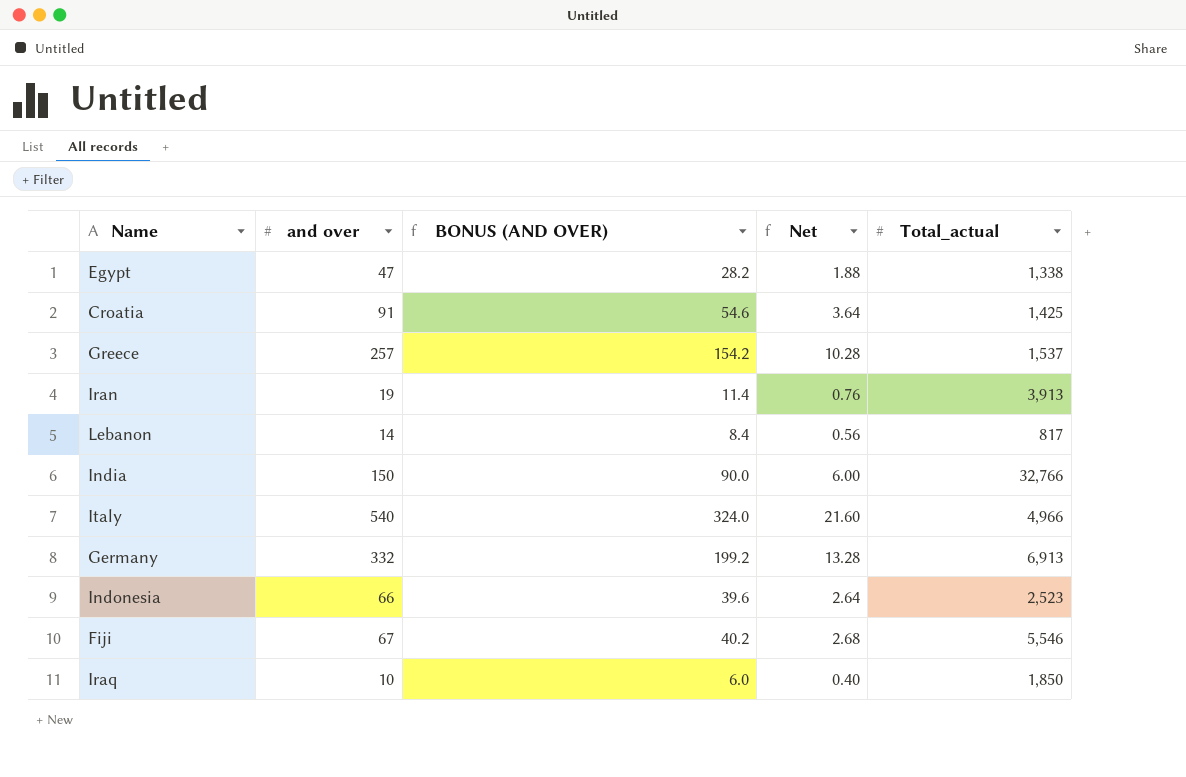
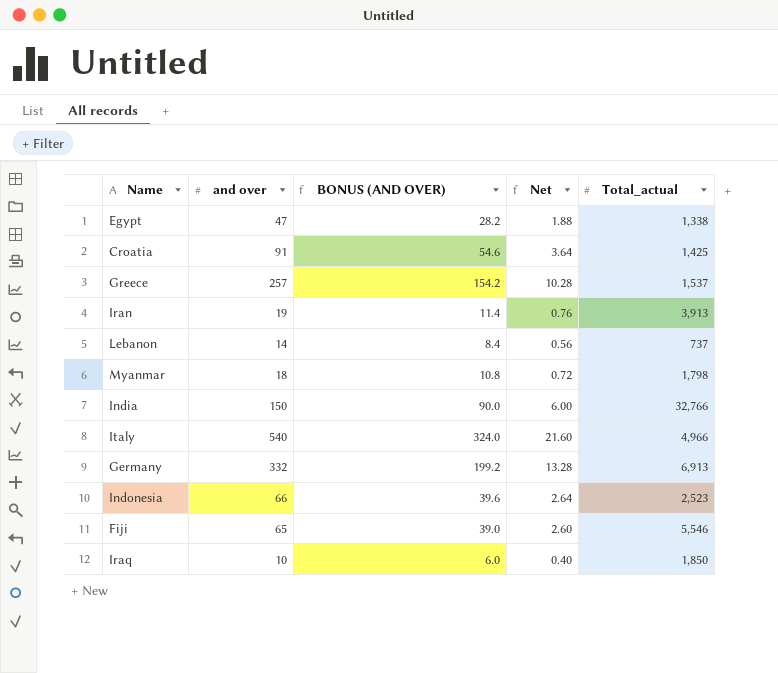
Lebanon | Total_actual: 817 -> 737
row Myanmar: none -> 18 | 10.8 | 0.72 | 1,798
Fiji | and over: 67 -> 65
Fiji | BONUS (AND OVER): 40.2 -> 39.0
Fiji | Net: 2.68 -> 2.60

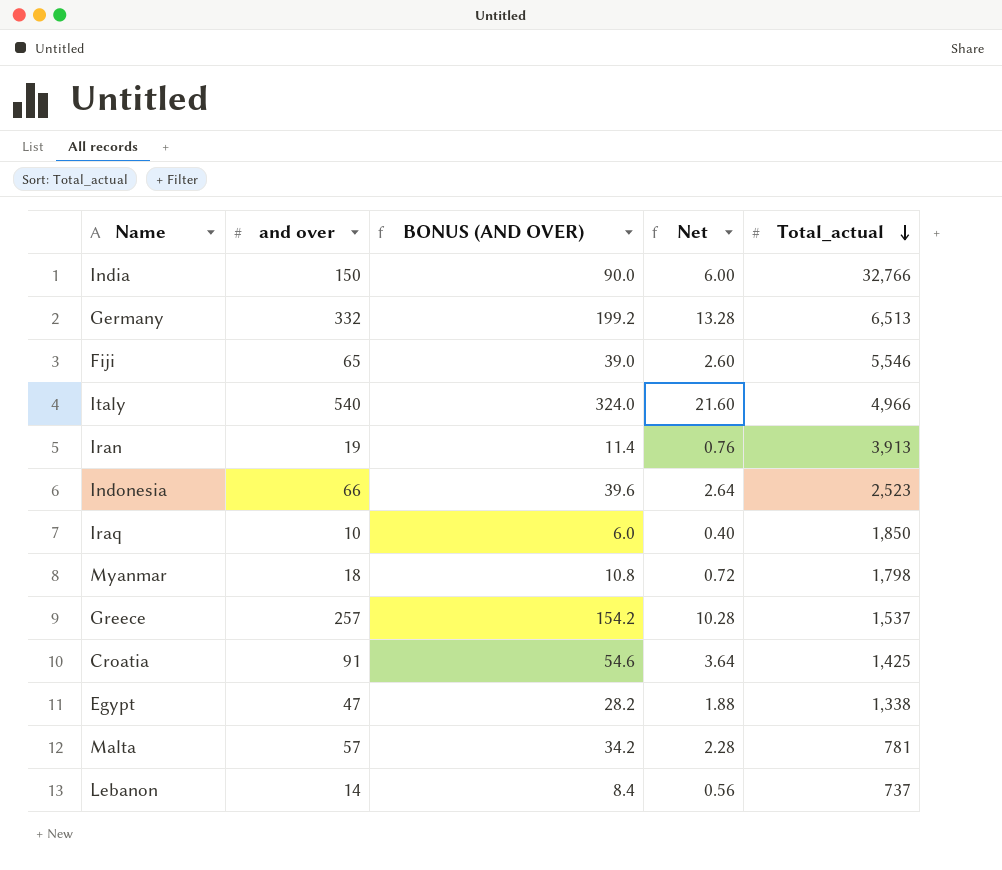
row order: none -> Total_actual descending
Germany | Total_actual: 6,913 -> 6,513
row Malta: none -> 57 | 34.2 | 2.28 | 781

